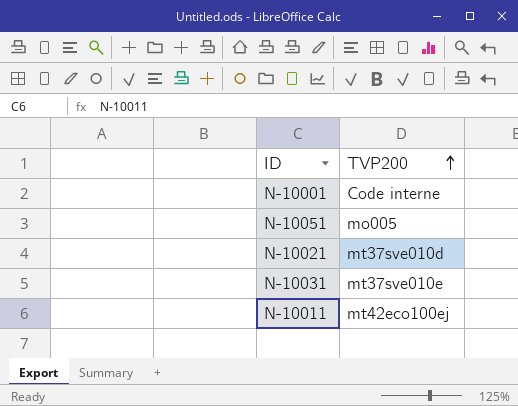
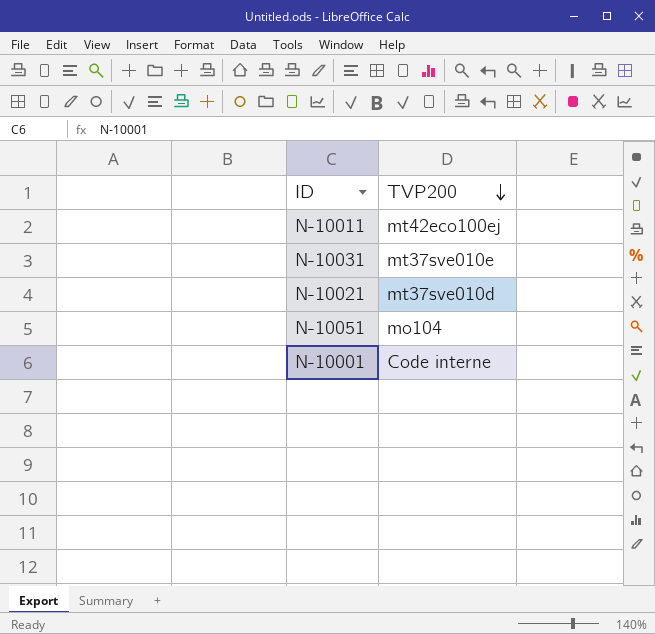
row order: TVP200 ascending -> TVP200 descending
N-10051 | TVP200: mo005 -> mo104

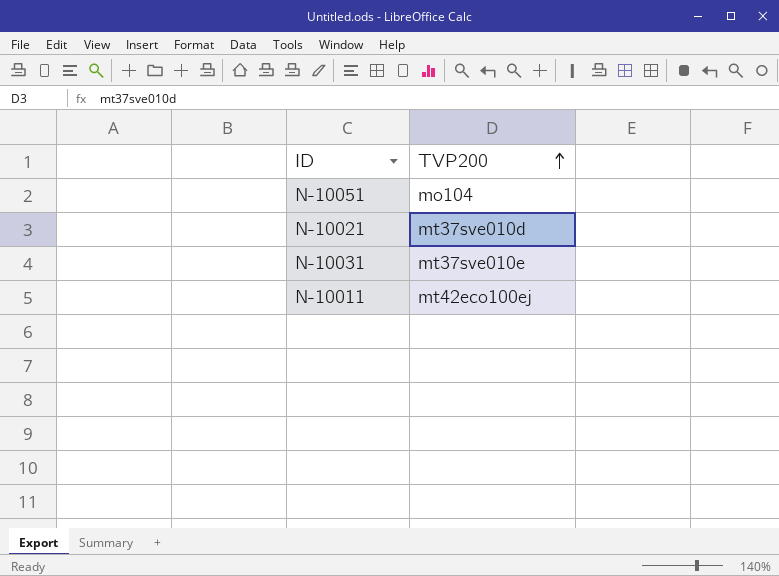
row order: TVP200 descending -> TVP200 ascending
row N-10001: Code interne -> none

